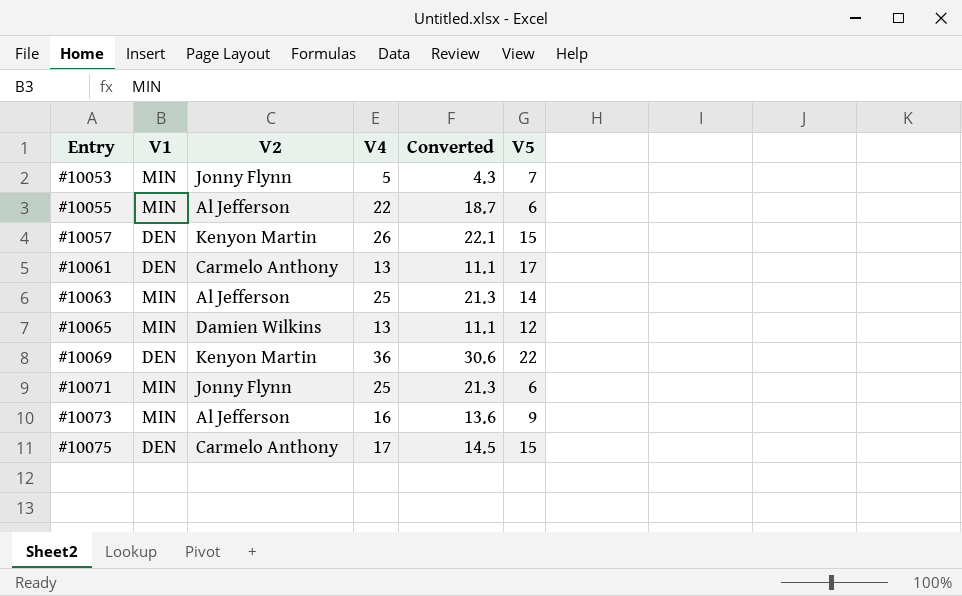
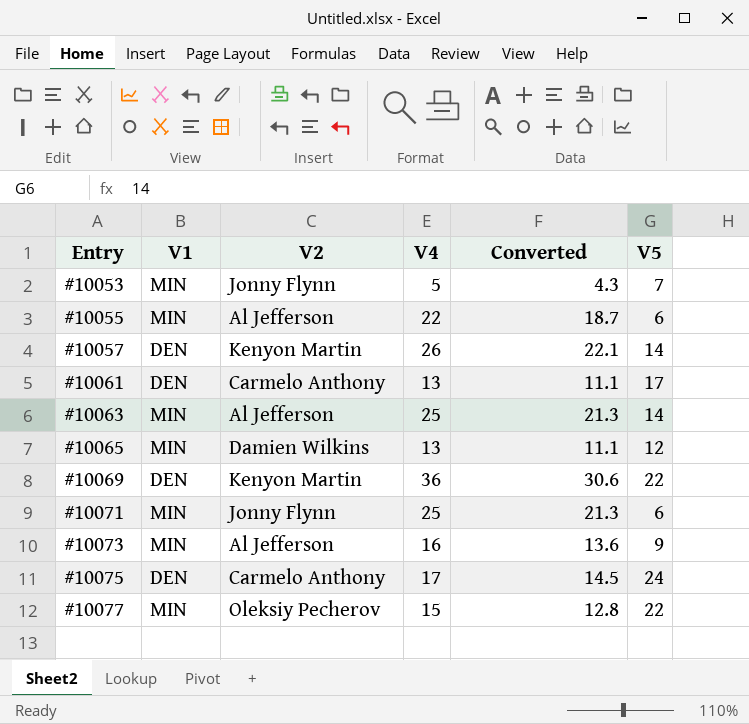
#10057 | V5: 15 -> 14
#10075 | V5: 15 -> 24
row #10077: none -> MIN | Oleksiy Pecherov | 15 | 12.8 | 22

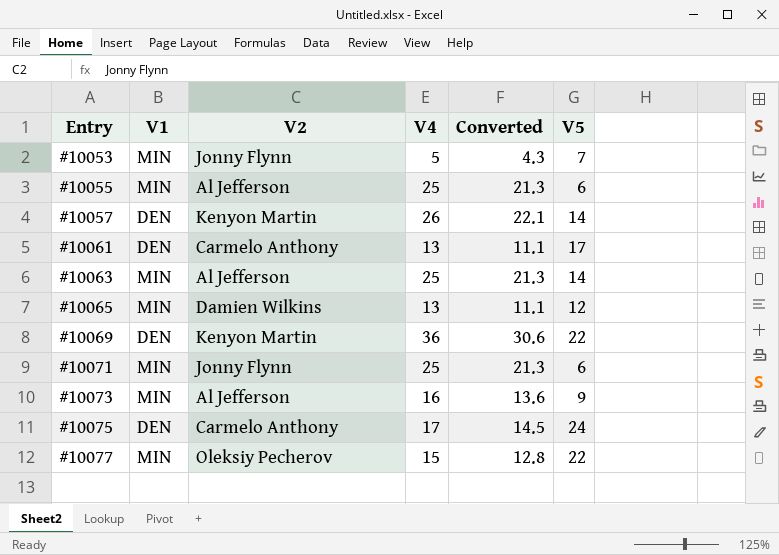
#10055 | V4: 22 -> 25
#10055 | Converted: 18.7 -> 21.3

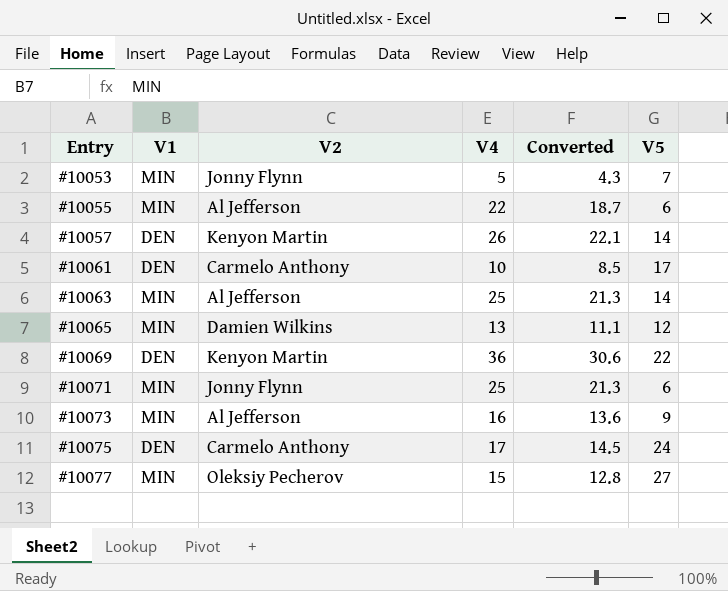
#10055 | V4: 25 -> 22
#10055 | Converted: 21.3 -> 18.7
#10061 | V4: 13 -> 10
#10061 | Converted: 11.1 -> 8.5
#10077 | V5: 22 -> 27

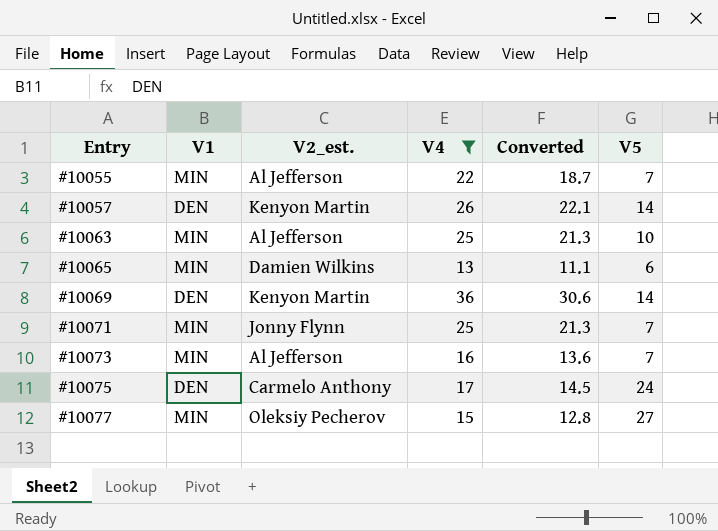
filter: none -> V4 >= 13
column name: V2 -> V2_est.
#10055 | V5: 6 -> 7
#10063 | V5: 14 -> 10
#10065 | V5: 12 -> 6
#10069 | V5: 22 -> 14
#10071 | V5: 6 -> 7
#10073 | V5: 9 -> 7

